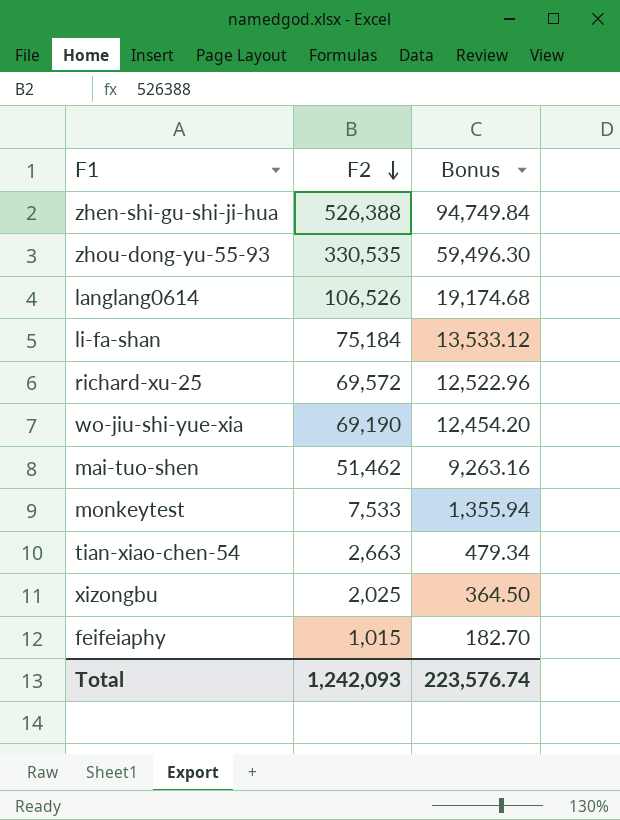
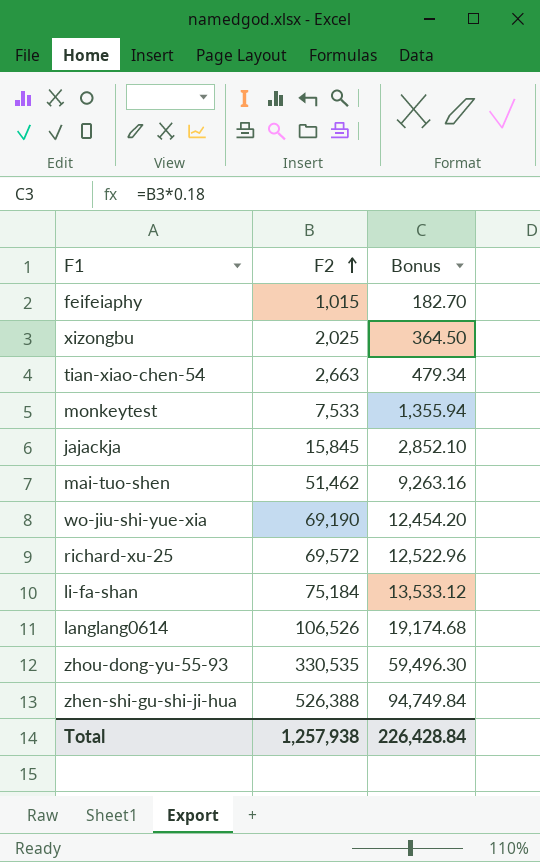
row order: F2 descending -> F2 ascending
row jajackja: none -> 15,845 | 2,852.10
Total | F2: 1,242,093 -> 1,257,938
Total | Bonus: 223,576.74 -> 226,428.84

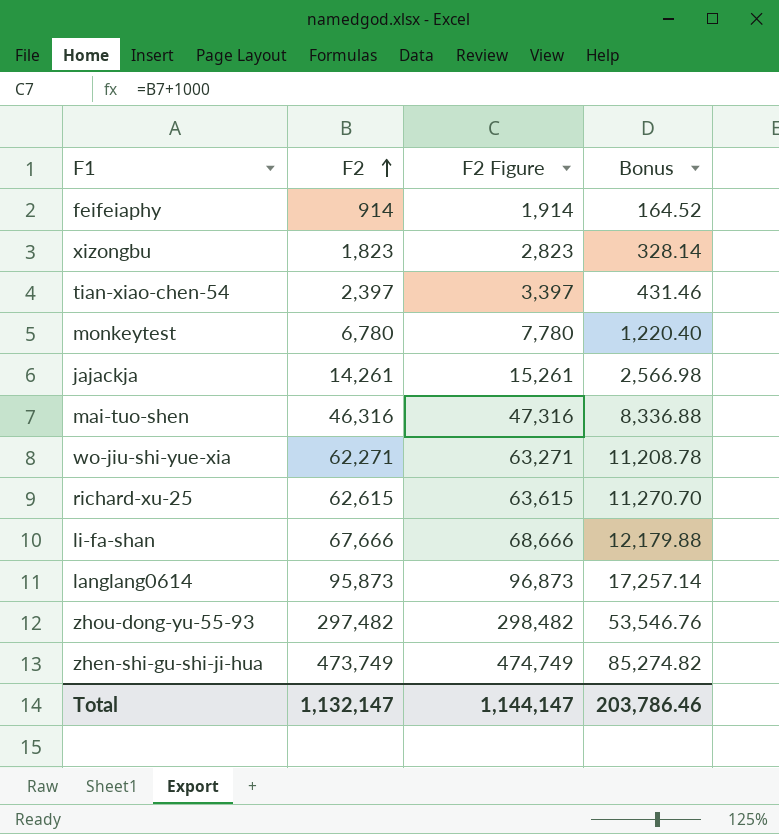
column F2 Figure | formula: none -> [F2] + 1000
feifeiaphy | F2: 1,015 -> 914
feifeiaphy | Bonus: 182.70 -> 164.52
xizongbu | F2: 2,025 -> 1,823
xizongbu | Bonus: 364.50 -> 328.14
tian-xiao-chen-54 | F2: 2,663 -> 2,397
tian-xiao-chen-54 | Bonus: 479.34 -> 431.46
monkeytest | F2: 7,533 -> 6,780
monkeytest | Bonus: 1,355.94 -> 1,220.40
jajackja | F2: 15,845 -> 14,261
jajackja | Bonus: 2,852.10 -> 2,566.98
mai-tuo-shen | F2: 51,462 -> 46,316
mai-tuo-shen | Bonus: 9,263.16 -> 8,336.88
wo-jiu-shi-yue-xia | F2: 69,190 -> 62,271
wo-jiu-shi-yue-xia | Bonus: 12,454.20 -> 11,208.78
richard-xu-25 | F2: 69,572 -> 62,615
richard-xu-25 | Bonus: 12,522.96 -> 11,270.70
li-fa-shan | F2: 75,184 -> 67,666
li-fa-shan | Bonus: 13,533.12 -> 12,179.88
langlang0614 | F2: 106,526 -> 95,873
langlang0614 | Bonus: 19,174.68 -> 17,257.14
zhou-dong-yu-55-93 | F2: 330,535 -> 297,482
zhou-dong-yu-55-93 | Bonus: 59,496.30 -> 53,546.76
zhen-shi-gu-shi-ji-hua | F2: 526,388 -> 473,749
zhen-shi-gu-shi-ji-hua | Bonus: 94,749.84 -> 85,274.82
Total | F2: 1,257,938 -> 1,132,147
Total | Bonus: 226,428.84 -> 203,786.46

